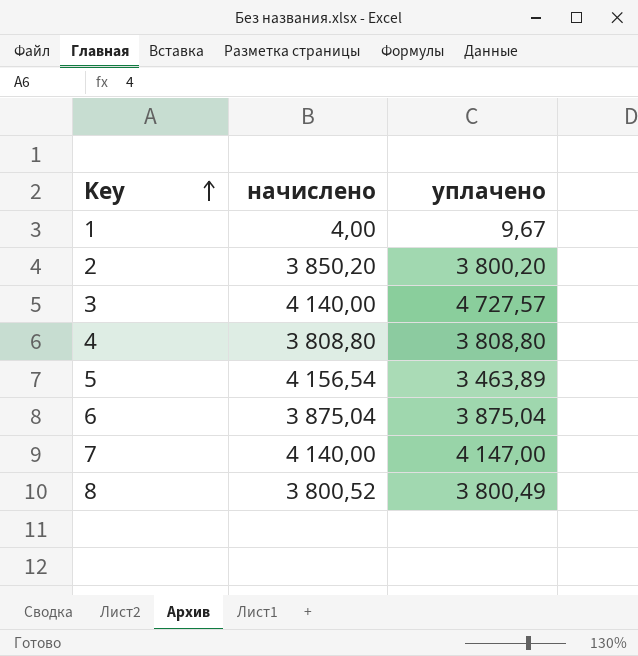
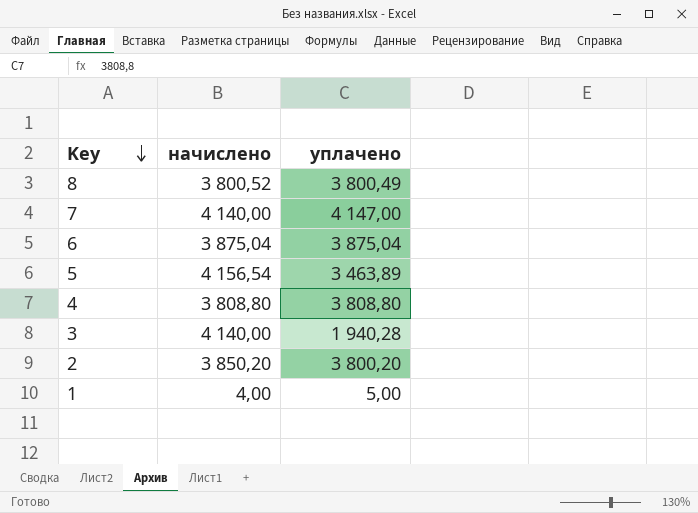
row order: Key ascending -> Key descending
3 | уплачено: 4 727,57 -> 1 940,28
1 | уплачено: 9,67 -> 5,00

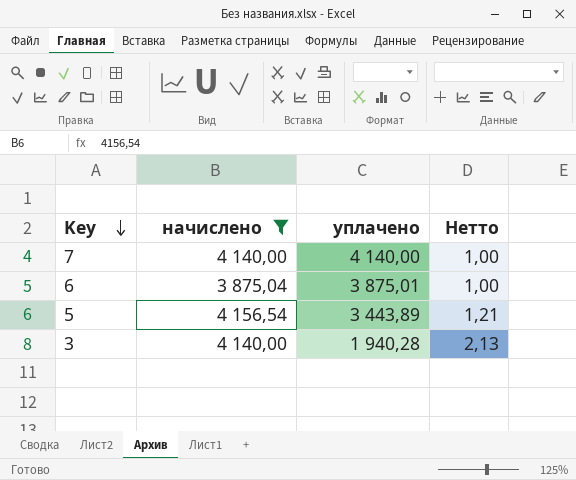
filter: none -> начислено >= 3 875,04
column Нетто | formula: none -> [начислено] / [уплачено]
7 | уплачено: 4 147,00 -> 4 140,00
6 | уплачено: 3 875,04 -> 3 875,01
5 | уплачено: 3 463,89 -> 3 443,89

